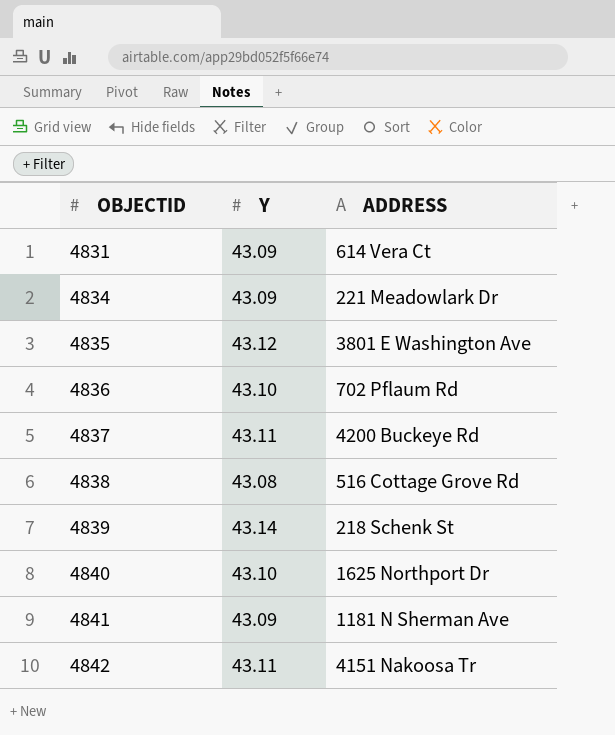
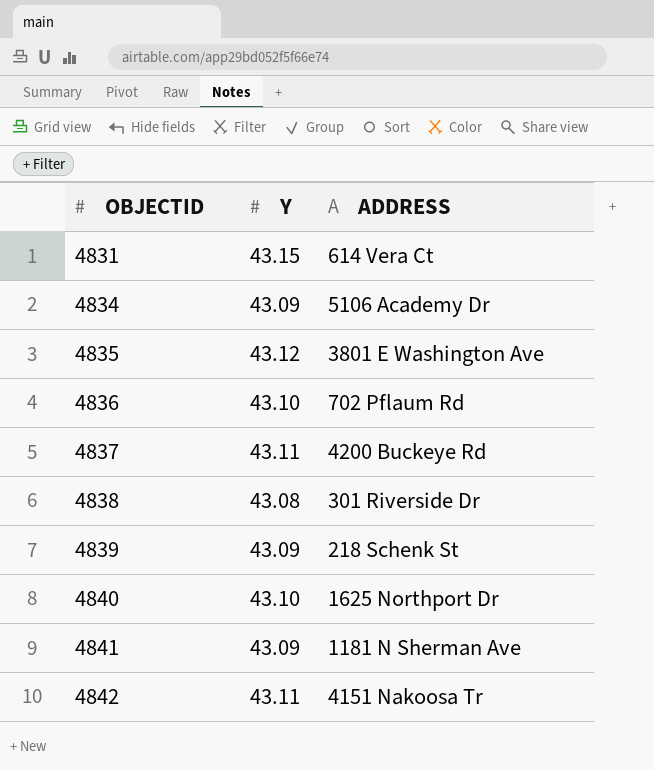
4831 | Y: 43.09 -> 43.15
4834 | ADDRESS: 221 Meadowlark Dr -> 5106 Academy Dr
4838 | ADDRESS: 516 Cottage Grove Rd -> 301 Riverside Dr
4839 | Y: 43.14 -> 43.09

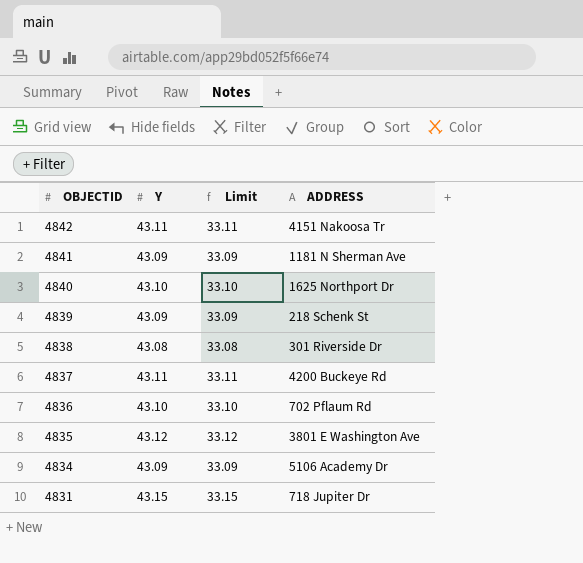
row order: OBJECTID ascending -> OBJECTID descending
column Limit | formula: none -> [Y] - 10
4831 | ADDRESS: 614 Vera Ct -> 718 Jupiter Dr

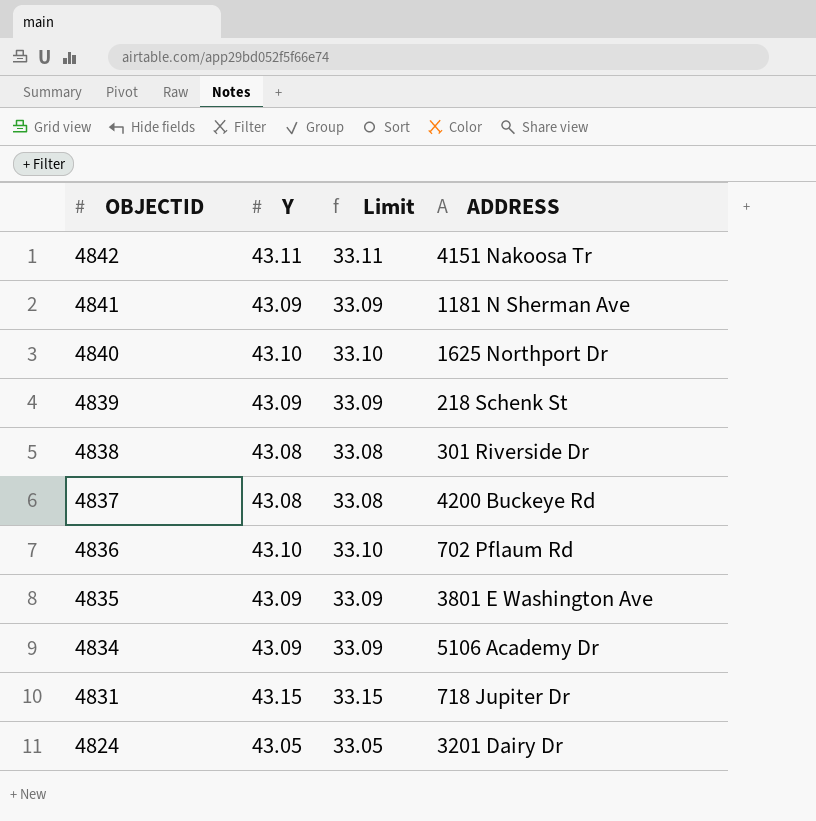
4837 | Y: 43.11 -> 43.08
4837 | Limit: 33.11 -> 33.08
4835 | Y: 43.12 -> 43.09
4835 | Limit: 33.12 -> 33.09
row 4824: none -> 43.05 | 33.05 | 3201 Dairy Dr

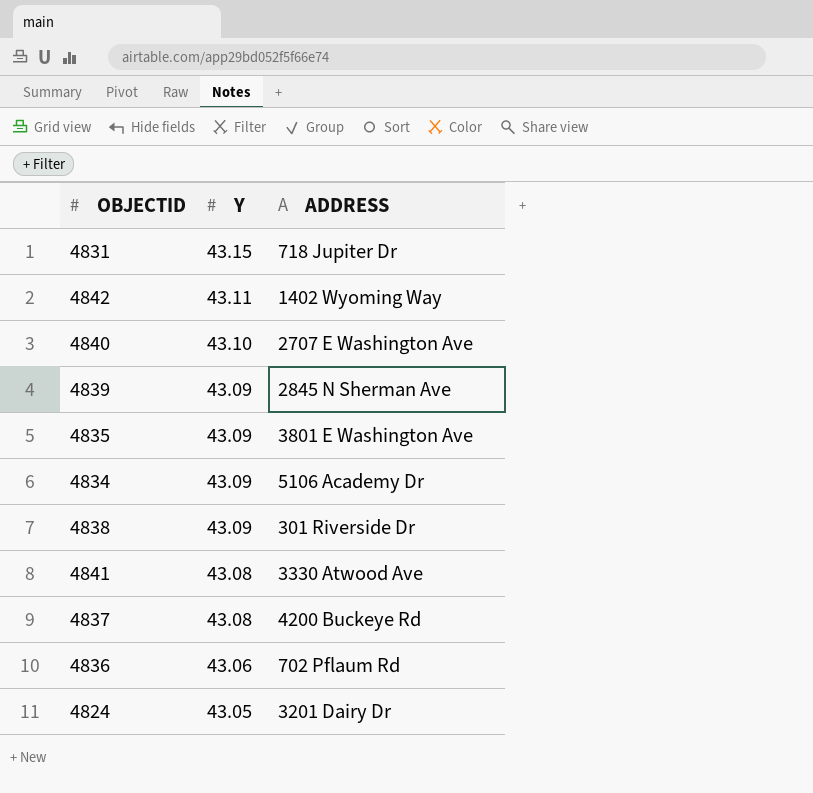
row order: OBJECTID descending -> Y descending
column Limit | formula: [Y] - 10 -> none
4842 | ADDRESS: 4151 Nakoosa Tr -> 1402 Wyoming Way
4840 | ADDRESS: 1625 Northport Dr -> 2707 E Washington Ave
4839 | ADDRESS: 218 Schenk St -> 2845 N Sherman Ave
4838 | Y: 43.08 -> 43.09
4841 | Y: 43.09 -> 43.08
4841 | ADDRESS: 1181 N Sherman Ave -> 3330 Atwood Ave
4836 | Y: 43.10 -> 43.06

